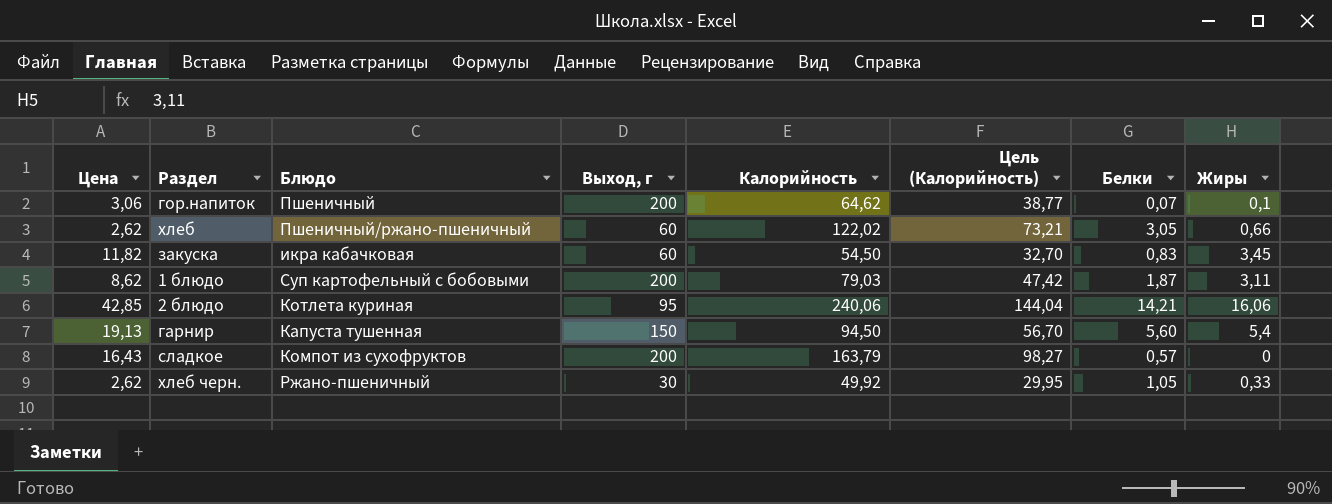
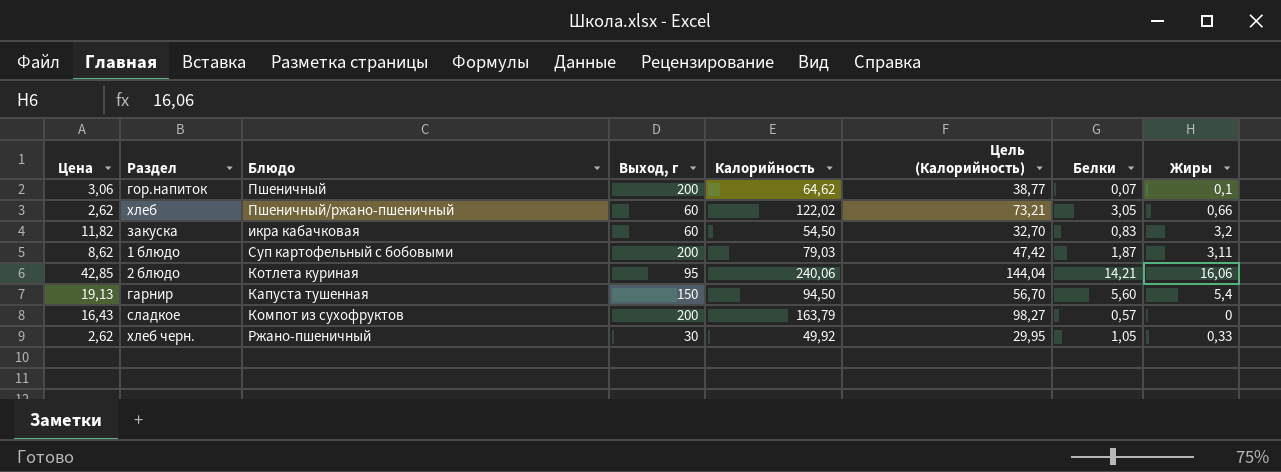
закуска | Жиры: 3,45 -> 3,2

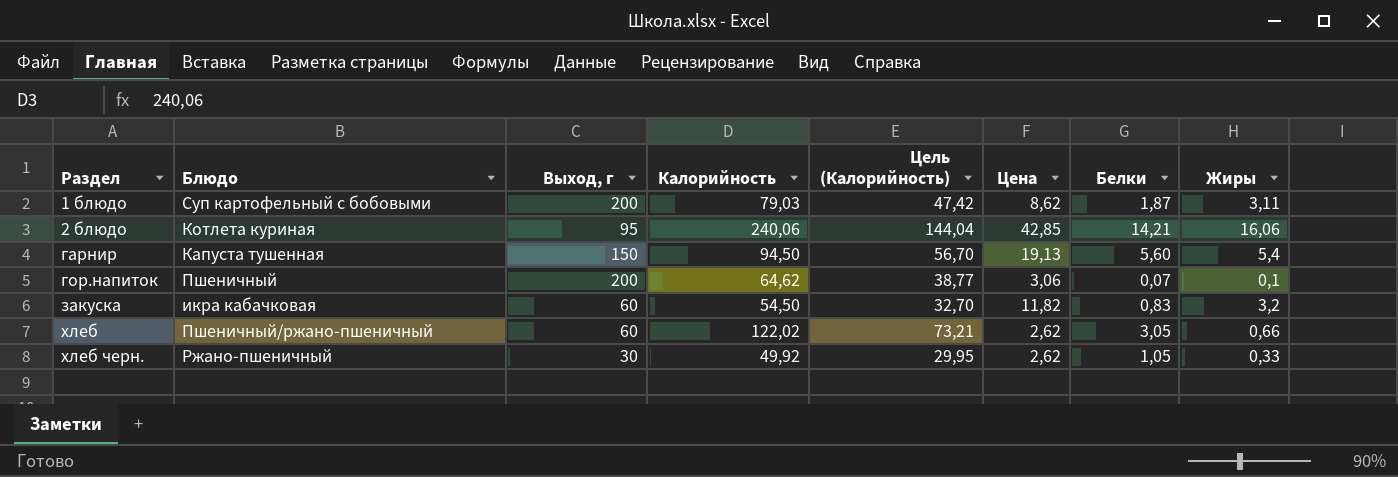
row order: none -> Раздел ascending
column Цена | position: 1 -> 6
row сладкое: 16,43 | Компот из сухофруктов | 200 | 163,79 | 98,27 | 0,57 | 0 -> none

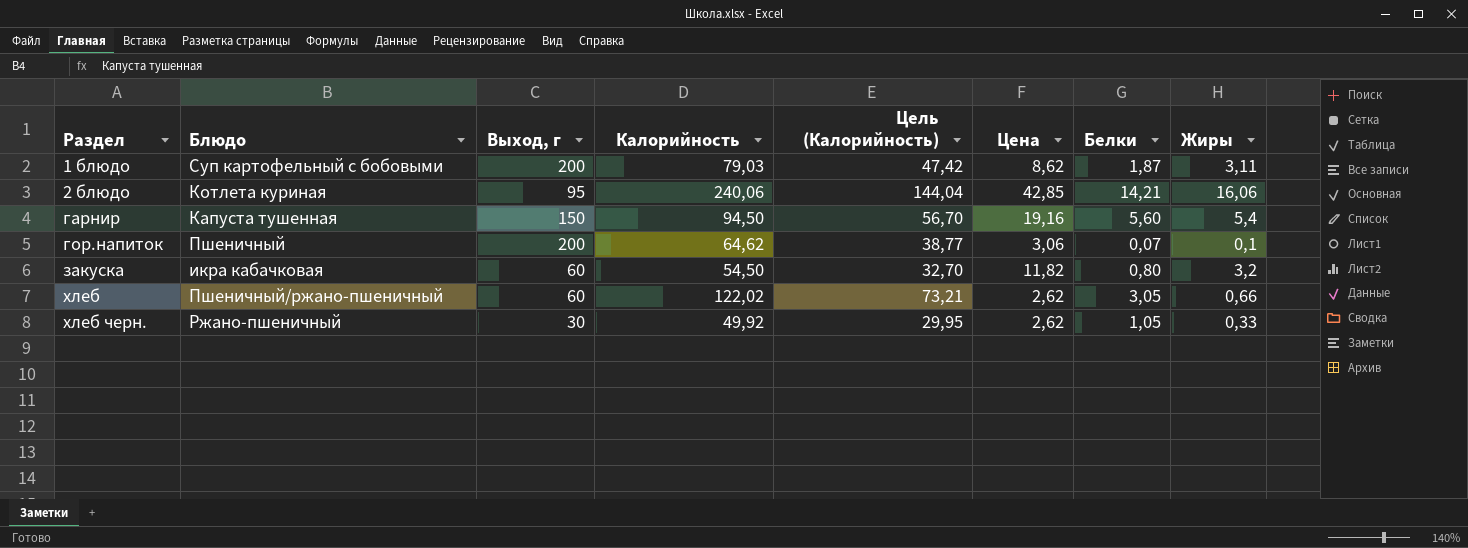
гарнир | Цена: 19,13 -> 19,16
закуска | Белки: 0,83 -> 0,80

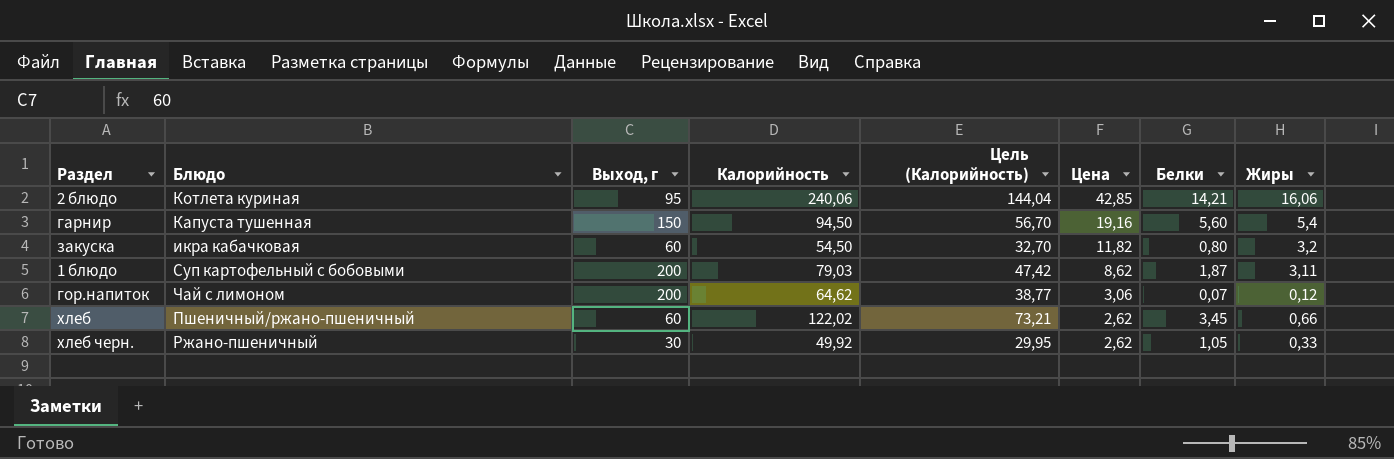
row order: Раздел ascending -> Цена descending
гор.напиток | Блюдо: Пшеничный -> Чай с лимоном
гор.напиток | Жиры: 0,1 -> 0,12
хлеб | Белки: 3,05 -> 3,45

